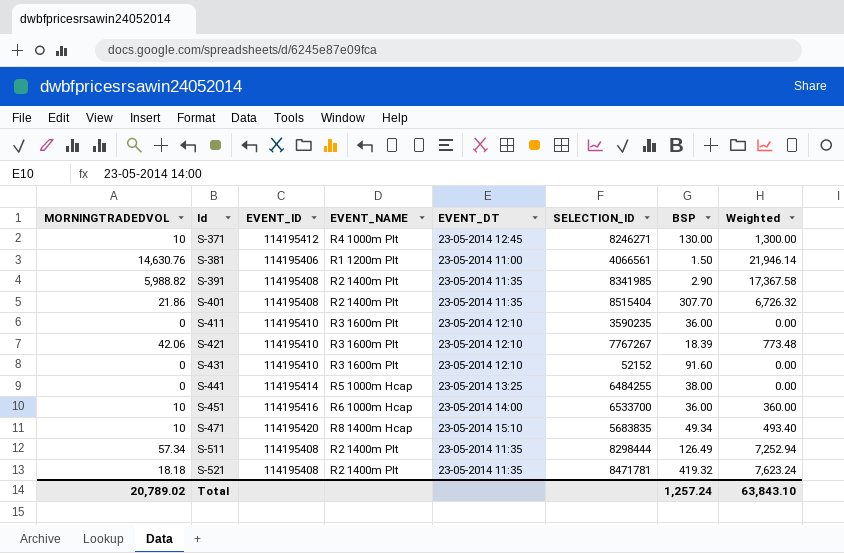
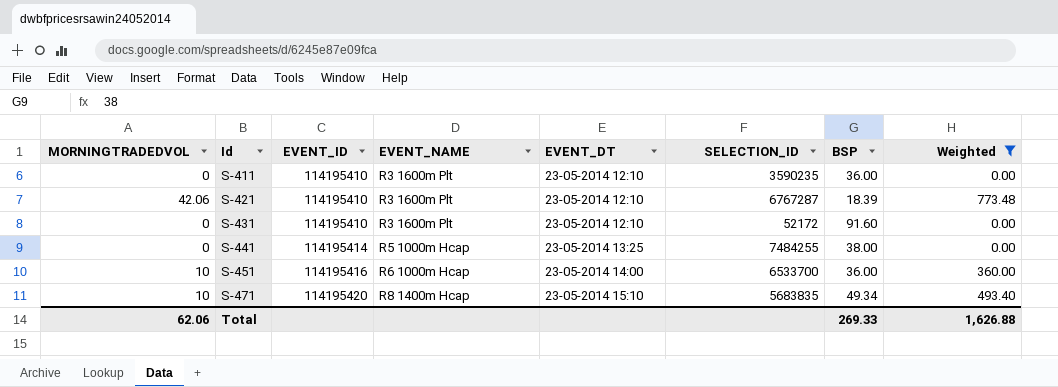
filter: none -> Weighted <= 773.48
S-421 | SELECTION_ID: 7767267 -> 6767287
S-431 | SELECTION_ID: 52152 -> 52172
S-441 | SELECTION_ID: 6484255 -> 7484255
Total | MORNINGTRADEDVOL: 20,789.02 -> 62.06
Total | BSP: 1,257.24 -> 269.33
Total | Weighted: 63,843.10 -> 1,626.88

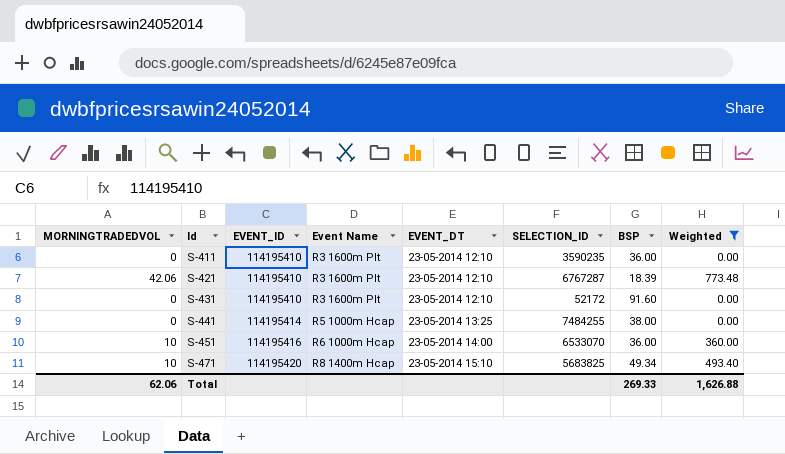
column name: EVENT_NAME -> Event Name
S-451 | SELECTION_ID: 6533700 -> 6533070
S-471 | SELECTION_ID: 5683835 -> 5683825

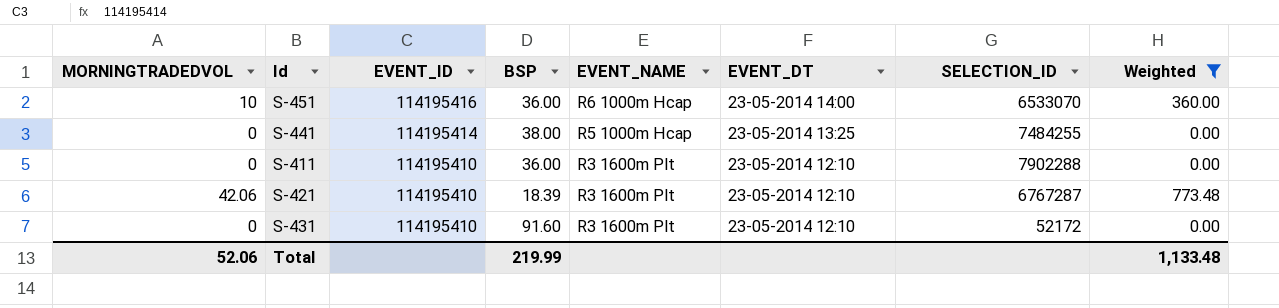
row order: Id ascending -> EVENT_ID descending
column BSP | position: 7 -> 4
column name: Event Name -> EVENT_NAME
row S-471: 10 | 114195420 | R8 1400m Hcap | 23-05-2014 15:10 | 5683825 | 49.34 | 493.40 -> none
S-411 | SELECTION_ID: 3590235 -> 7902288
Total | MORNINGTRADEDVOL: 62.06 -> 52.06
Total | BSP: 269.33 -> 219.99
Total | Weighted: 1,626.88 -> 1,133.48

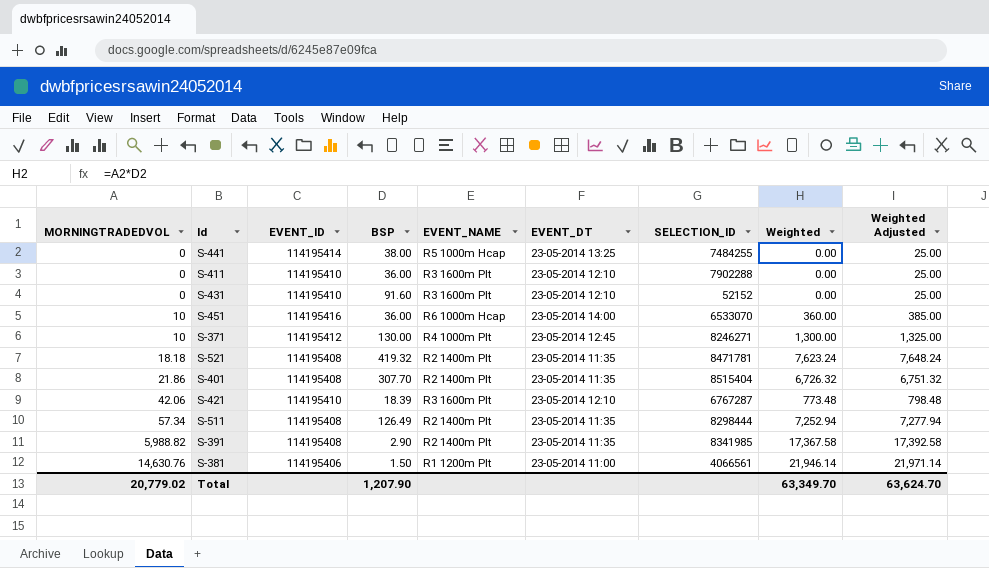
filter: Weighted <= 773.48 -> none
row order: EVENT_ID descending -> MORNINGTRADEDVOL ascending
column Weighted Adjusted | formula: none -> [Weighted] + 25
S-431 | SELECTION_ID: 52172 -> 52152
Total | MORNINGTRADEDVOL: 52.06 -> 20,779.02
Total | BSP: 219.99 -> 1,207.90
Total | Weighted: 1,133.48 -> 63,349.70

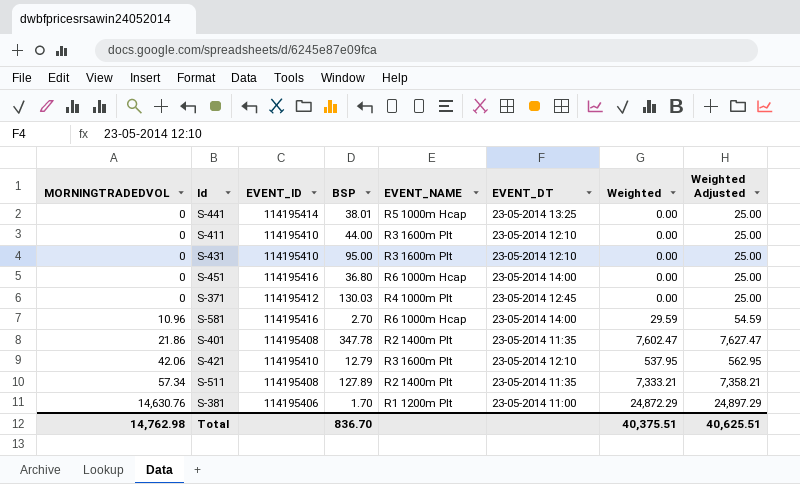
column SELECTION_ID | position: 7 -> none
row S-521: 18.18 | 114195408 | 419.32 | R2 1400m Plt | 23-05-2014 11:35 | 8471781 | 7,623.24 | 7,648.24 -> none
row S-391: 5,988.82 | 114195408 | 2.90 | R2 1400m Plt | 23-05-2014 11:35 | 8341985 | 17,367.58 | 17,392.58 -> none
S-441 | BSP: 38.00 -> 38.01
S-411 | BSP: 36.00 -> 44.00
S-431 | BSP: 91.60 -> 95.00
S-451 | MORNINGTRADEDVOL: 10 -> 0
S-451 | BSP: 36.00 -> 36.80
S-451 | Weighted: 360.00 -> 0.00
S-451 | Weighted Adjusted: 385.00 -> 25.00
S-371 | MORNINGTRADEDVOL: 10 -> 0
S-371 | BSP: 130.00 -> 130.03
S-371 | Weighted: 1,300.00 -> 0.00
S-371 | Weighted Adjusted: 1,325.00 -> 25.00
row S-581: none -> 10.96 | 114195416 | 2.70 | R6 1000m Hcap | 23-05-2014 14:00 | 29.59 | 54.59
S-401 | BSP: 307.70 -> 347.78
S-401 | Weighted: 6,726.32 -> 7,602.47
S-401 | Weighted Adjusted: 6,751.32 -> 7,627.47
S-421 | BSP: 18.39 -> 12.79
S-421 | Weighted: 773.48 -> 537.95
S-421 | Weighted Adjusted: 798.48 -> 562.95
S-511 | BSP: 126.49 -> 127.89
S-511 | Weighted: 7,252.94 -> 7,333.21
S-511 | Weighted Adjusted: 7,277.94 -> 7,358.21
S-381 | BSP: 1.50 -> 1.70
S-381 | Weighted: 21,946.14 -> 24,872.29
S-381 | Weighted Adjusted: 21,971.14 -> 24,897.29
Total | MORNINGTRADEDVOL: 20,779.02 -> 14,762.98
Total | BSP: 1,207.90 -> 836.70
Total | Weighted: 63,349.70 -> 40,375.51
Total | Weighted Adjusted: 63,624.70 -> 40,625.51

